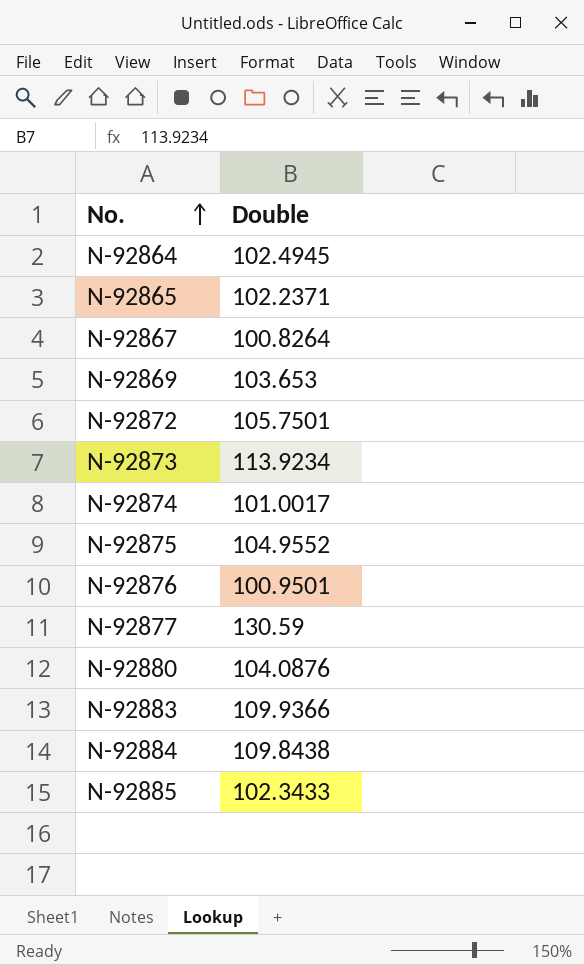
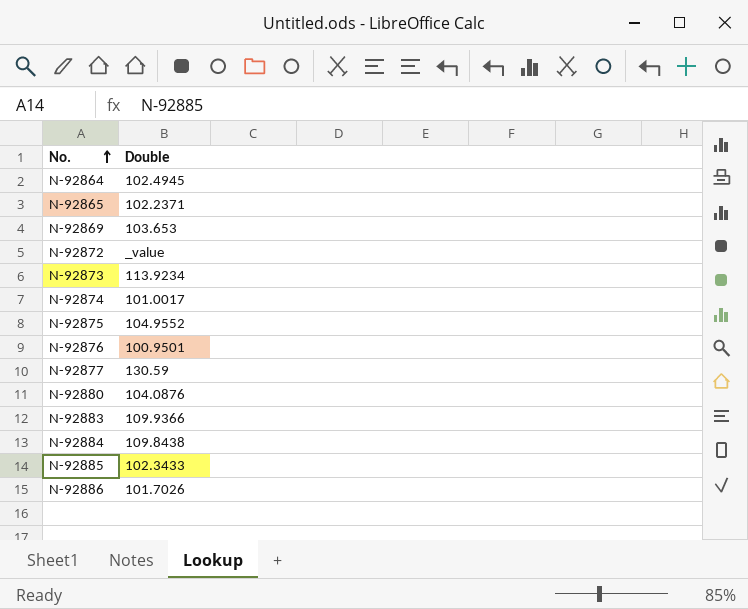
row N-92867: 100.8264 -> none
N-92872 | Double: 105.7501 -> _value
row N-92886: none -> 101.7026

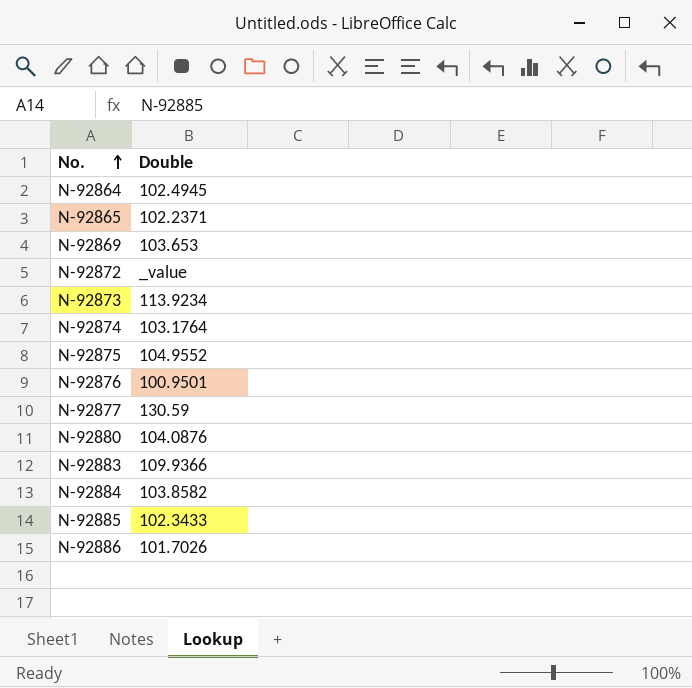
N-92874 | Double: 101.0017 -> 103.1764
N-92884 | Double: 109.8438 -> 103.8582

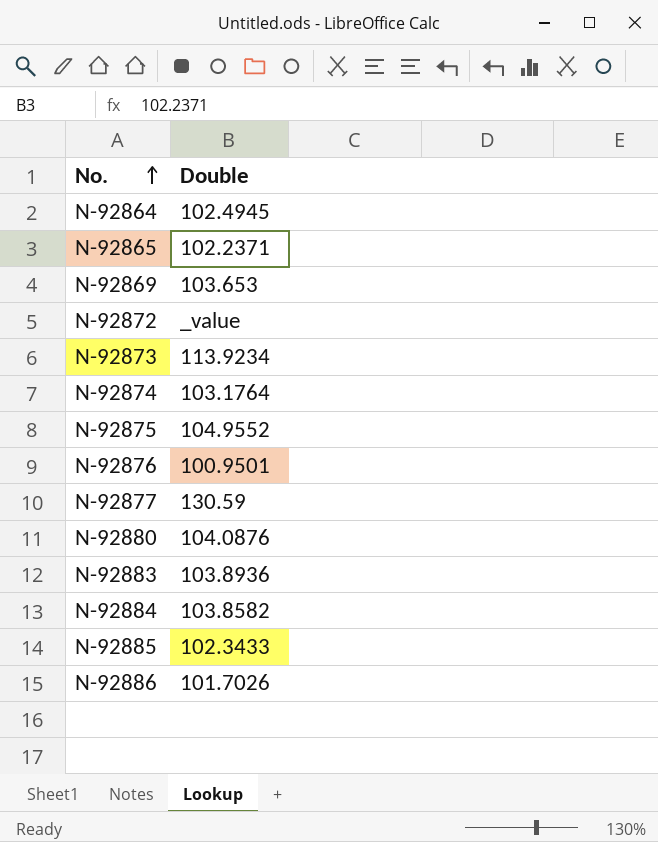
N-92883 | Double: 109.9366 -> 103.8936

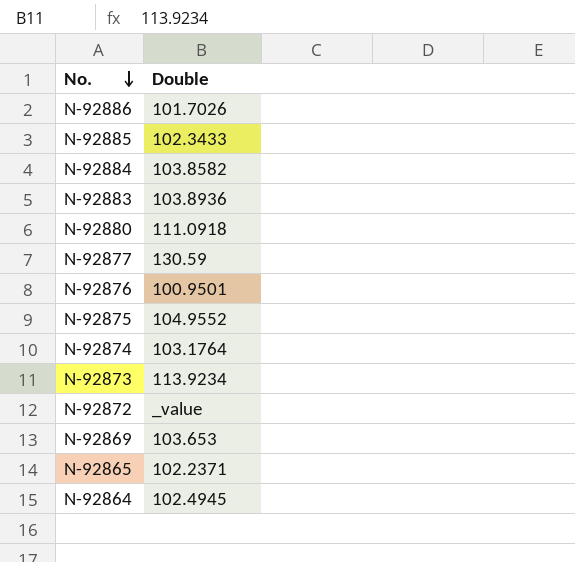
row order: No. ascending -> No. descending
N-92880 | Double: 104.0876 -> 111.0918

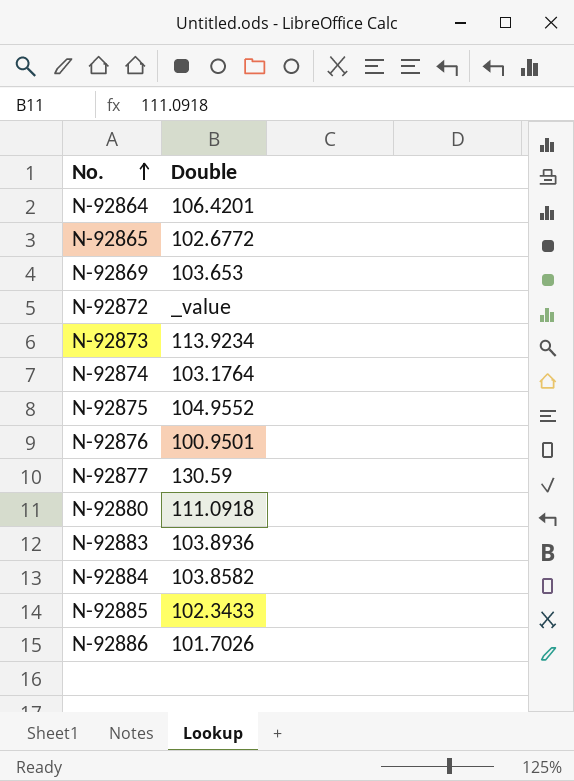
row order: No. descending -> No. ascending
N-92864 | Double: 102.4945 -> 106.4201
N-92865 | Double: 102.2371 -> 102.6772

